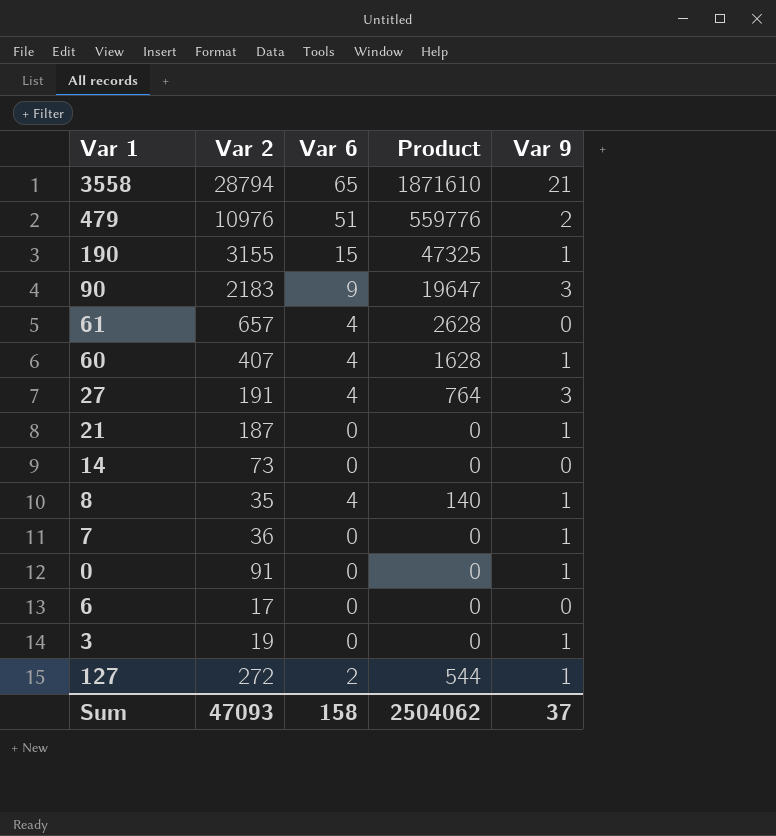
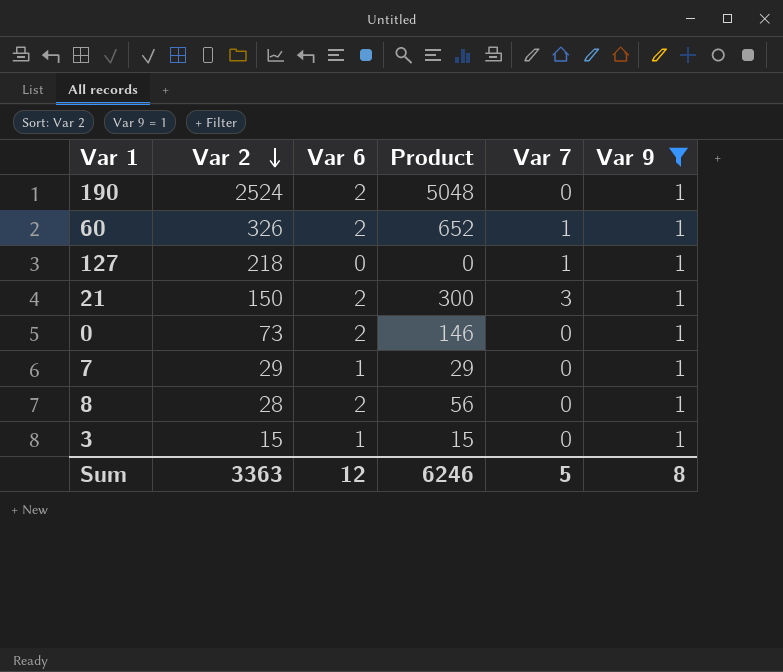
filter: none -> Var 9 = 1
row order: none -> Var 2 descending
column Var 7 | position: none -> 5
190 | Var 2: 3155 -> 2524
190 | Var 6: 15 -> 2
190 | Product: 47325 -> 5048
60 | Var 2: 407 -> 326
60 | Var 6: 4 -> 2
60 | Product: 1628 -> 652
127 | Var 2: 272 -> 218
127 | Var 6: 2 -> 0
127 | Product: 544 -> 0
21 | Var 2: 187 -> 150
21 | Var 6: 0 -> 2
21 | Product: 0 -> 300
0 | Var 2: 91 -> 73
0 | Var 6: 0 -> 2
0 | Product: 0 -> 146
7 | Var 2: 36 -> 29
7 | Var 6: 0 -> 1
7 | Product: 0 -> 29
8 | Var 2: 35 -> 28
8 | Var 6: 4 -> 2
8 | Product: 140 -> 56
3 | Var 2: 19 -> 15
3 | Var 6: 0 -> 1
3 | Product: 0 -> 15
Sum | Var 2: 47093 -> 3363
Sum | Var 6: 158 -> 12
Sum | Product: 2504062 -> 6246
Sum | Var 9: 37 -> 8

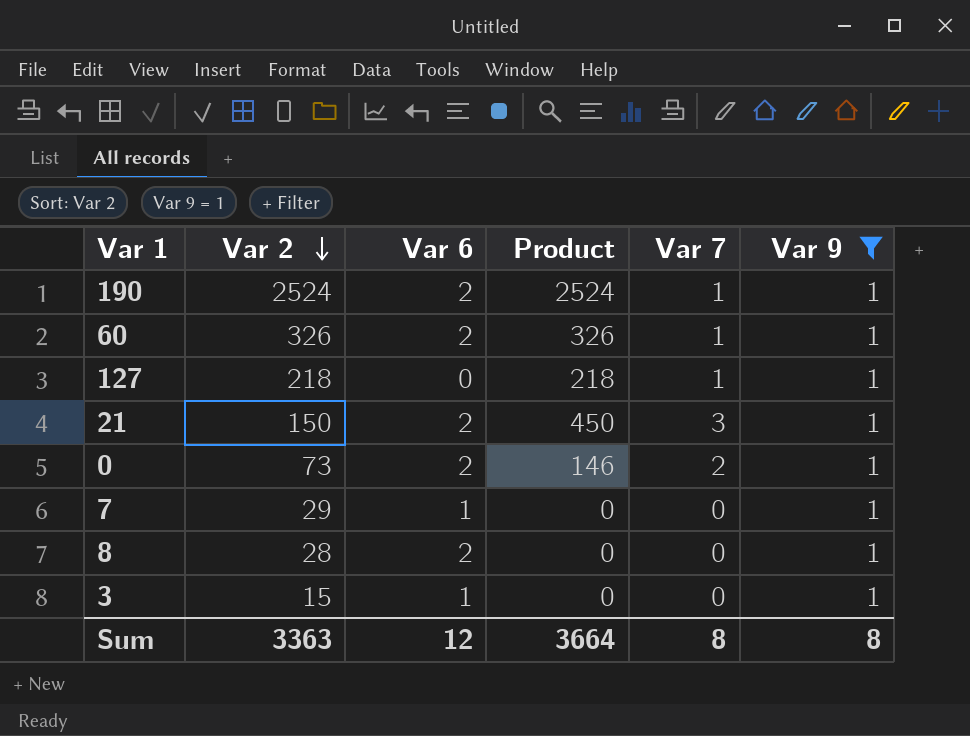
column Product | formula: [Var 2] * [Var 6] -> [Var 2] * [Var 7]
190 | Var 7: 0 -> 1
0 | Var 7: 0 -> 2
Sum | Product: 6246 -> 3664
Sum | Var 7: 5 -> 8

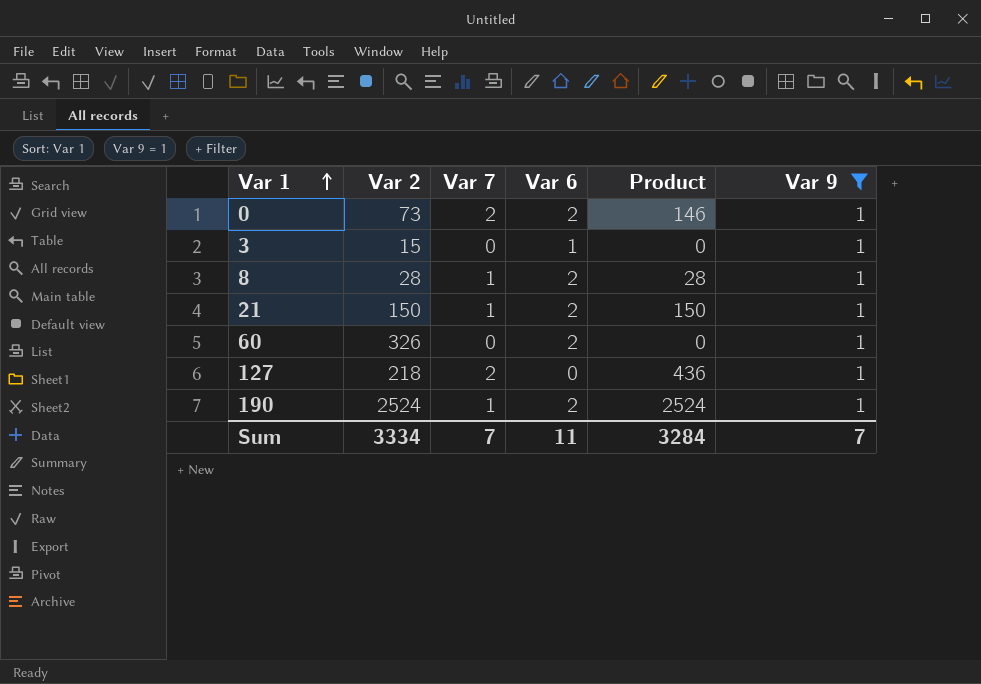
row order: Var 2 descending -> Var 1 ascending
column Var 7 | position: 5 -> 3
row 7: 29 | 1 | 0 | 0 | 1 -> none
8 | Var 7: 0 -> 1
8 | Product: 0 -> 28
21 | Var 7: 3 -> 1
21 | Product: 450 -> 150
60 | Var 7: 1 -> 0
60 | Product: 326 -> 0
127 | Var 7: 1 -> 2
127 | Product: 218 -> 436
Sum | Var 2: 3363 -> 3334
Sum | Var 7: 8 -> 7
Sum | Var 6: 12 -> 11
Sum | Product: 3664 -> 3284
Sum | Var 9: 8 -> 7

